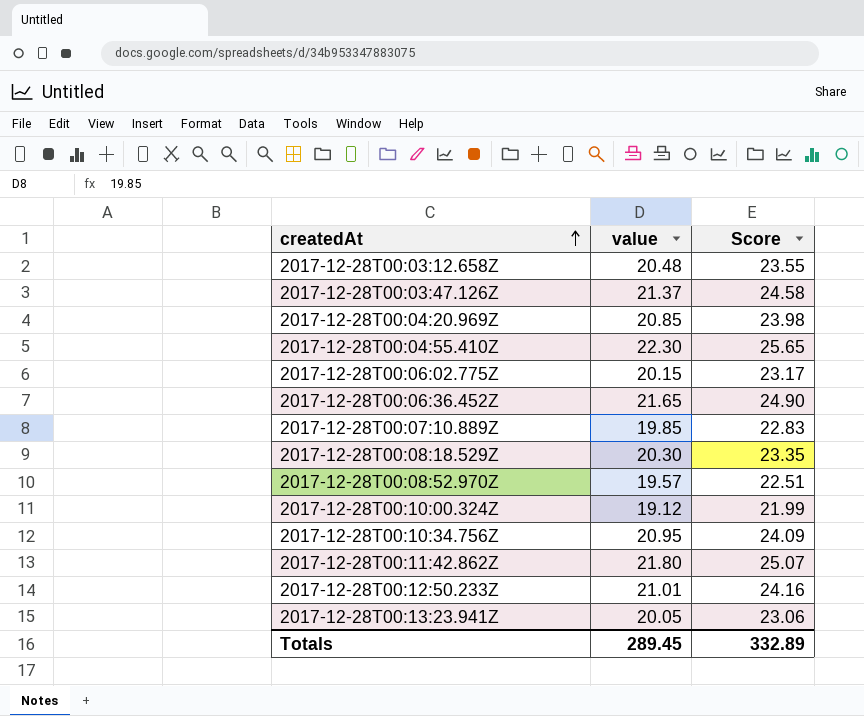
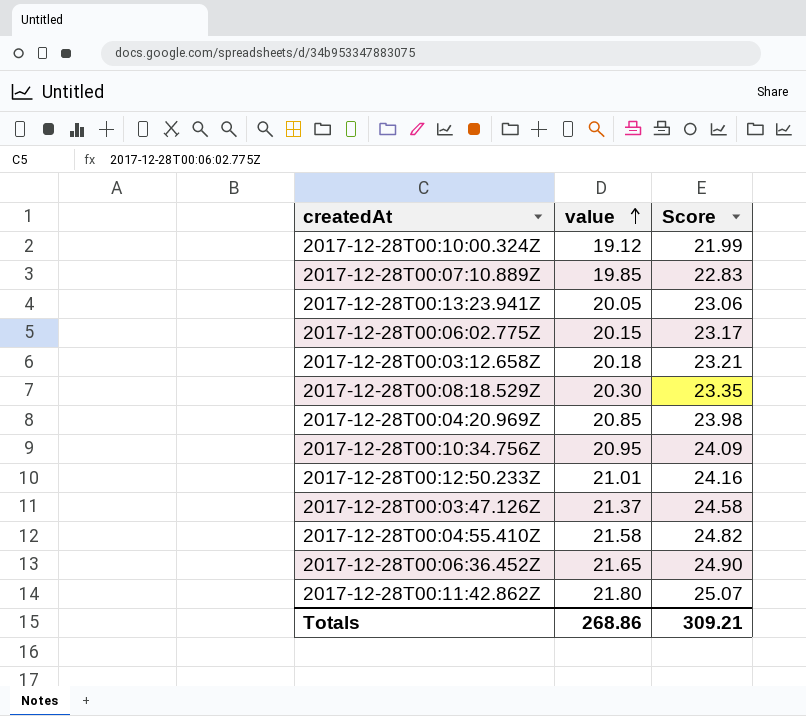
row order: createdAt ascending -> value ascending
row 2017-12-28T00:08:52.970Z: 19.57 | 22.51 -> none
2017-12-28T00:03:12.658Z | value: 20.48 -> 20.18
2017-12-28T00:03:12.658Z | Score: 23.55 -> 23.21
2017-12-28T00:04:55.410Z | value: 22.30 -> 21.58
2017-12-28T00:04:55.410Z | Score: 25.65 -> 24.82
Totals | value: 289.45 -> 268.86
Totals | Score: 332.89 -> 309.21

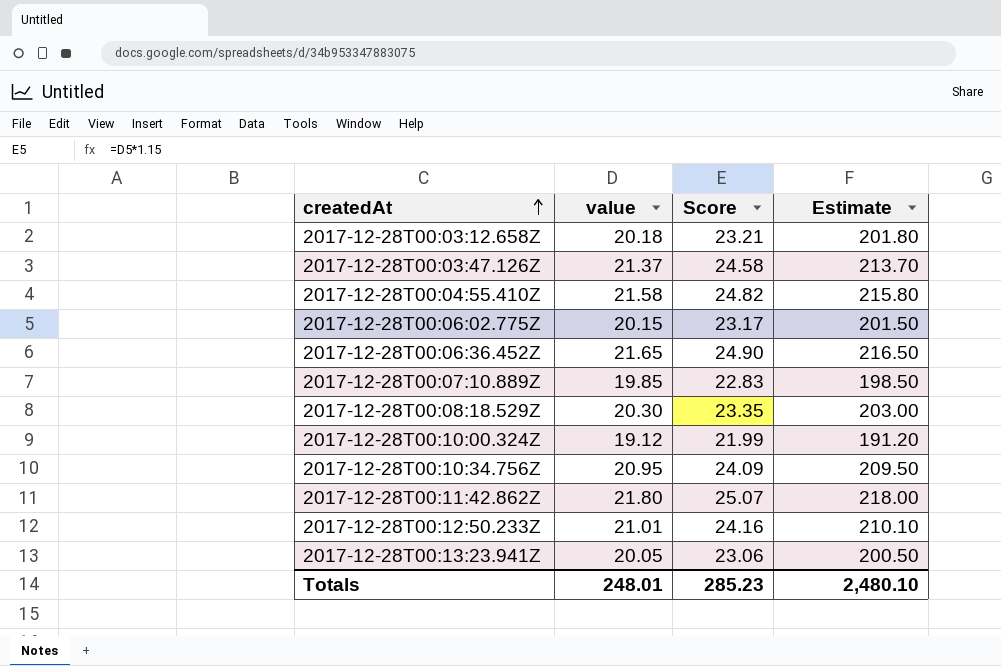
row order: value ascending -> createdAt ascending
column Estimate | formula: none -> [value] * 10
row 2017-12-28T00:04:20.969Z: 20.85 | 23.98 -> none
Totals | value: 268.86 -> 248.01
Totals | Score: 309.21 -> 285.23

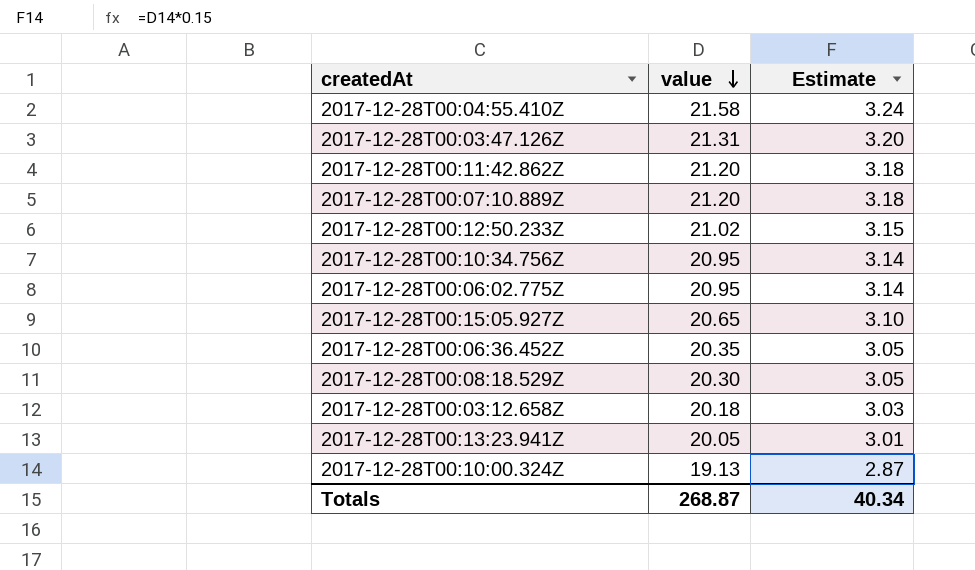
row order: createdAt ascending -> value descending
column Score | formula: [value] * 1.15 -> none
column Estimate | formula: [value] * 10 -> [value] * 0.15
2017-12-28T00:03:47.126Z | value: 21.37 -> 21.31
2017-12-28T00:11:42.862Z | value: 21.80 -> 21.20
2017-12-28T00:07:10.889Z | value: 19.85 -> 21.20
2017-12-28T00:12:50.233Z | value: 21.01 -> 21.02
2017-12-28T00:06:02.775Z | value: 20.15 -> 20.95
row 2017-12-28T00:15:05.927Z: none -> 20.65 | 3.10
2017-12-28T00:06:36.452Z | value: 21.65 -> 20.35
2017-12-28T00:10:00.324Z | value: 19.12 -> 19.13
Totals | value: 248.01 -> 268.87
Totals | Estimate: 2,480.10 -> 40.34

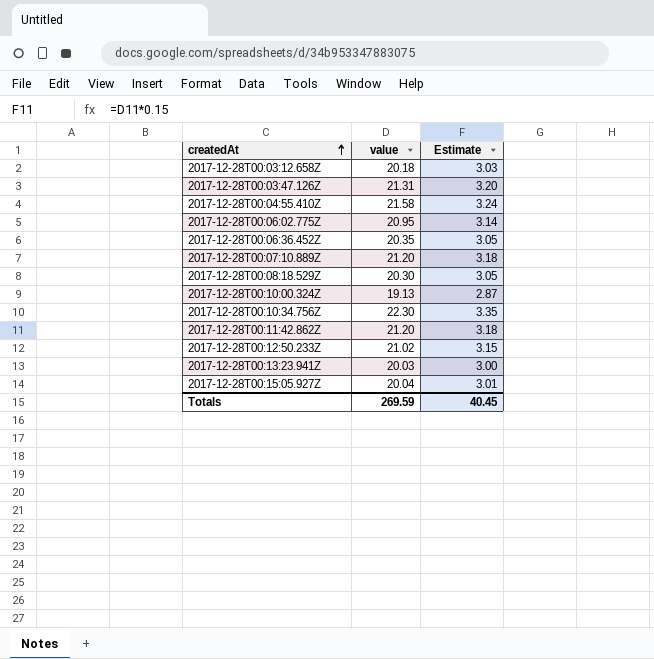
row order: value descending -> createdAt ascending
2017-12-28T00:10:34.756Z | value: 20.95 -> 22.30
2017-12-28T00:10:34.756Z | Estimate: 3.14 -> 3.35
2017-12-28T00:13:23.941Z | value: 20.05 -> 20.03
2017-12-28T00:13:23.941Z | Estimate: 3.01 -> 3.00
2017-12-28T00:15:05.927Z | value: 20.65 -> 20.04
2017-12-28T00:15:05.927Z | Estimate: 3.10 -> 3.01
Totals | value: 268.87 -> 269.59
Totals | Estimate: 40.34 -> 40.45

